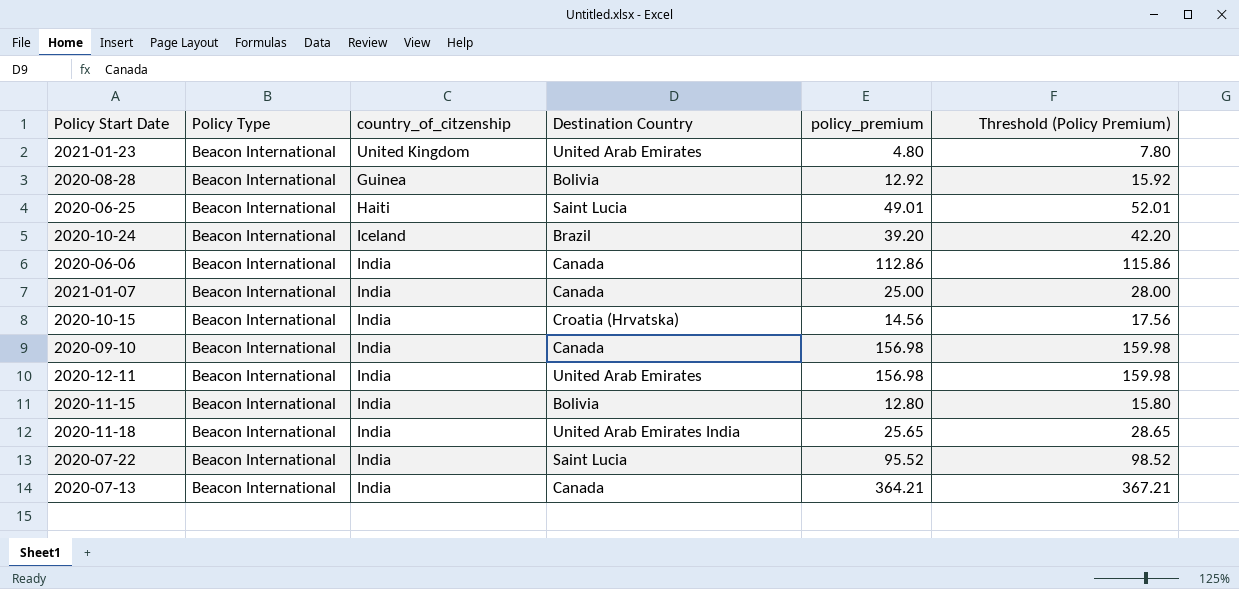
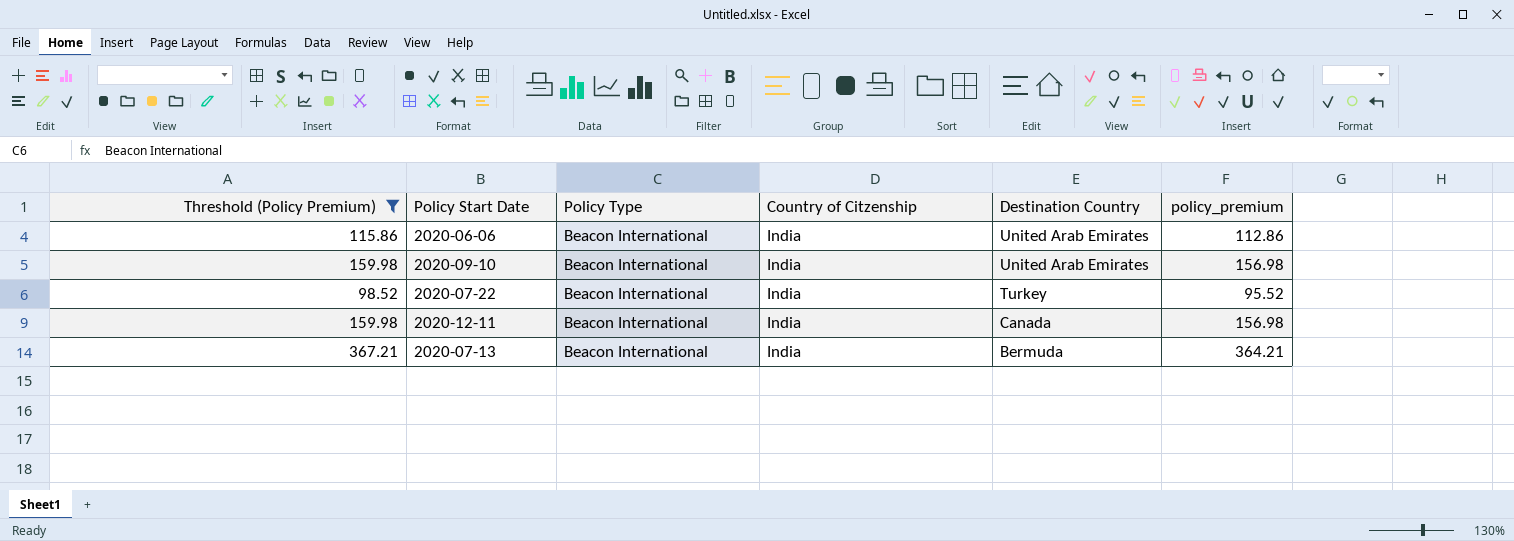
filter: none -> Threshold (Policy Premium) >= 98.52
row order: none -> Destination Country descending
column Threshold (Policy Premium) | position: 6 -> 1
column name: country_of_citzenship -> Country of Citzenship
2020-06-06 | Destination Country: Canada -> United Arab Emirates
2020-09-10 | Destination Country: Canada -> United Arab Emirates
2020-07-22 | Destination Country: Saint Lucia -> Turkey
2020-12-11 | Destination Country: United Arab Emirates -> Canada
2020-07-13 | Destination Country: Canada -> Bermuda

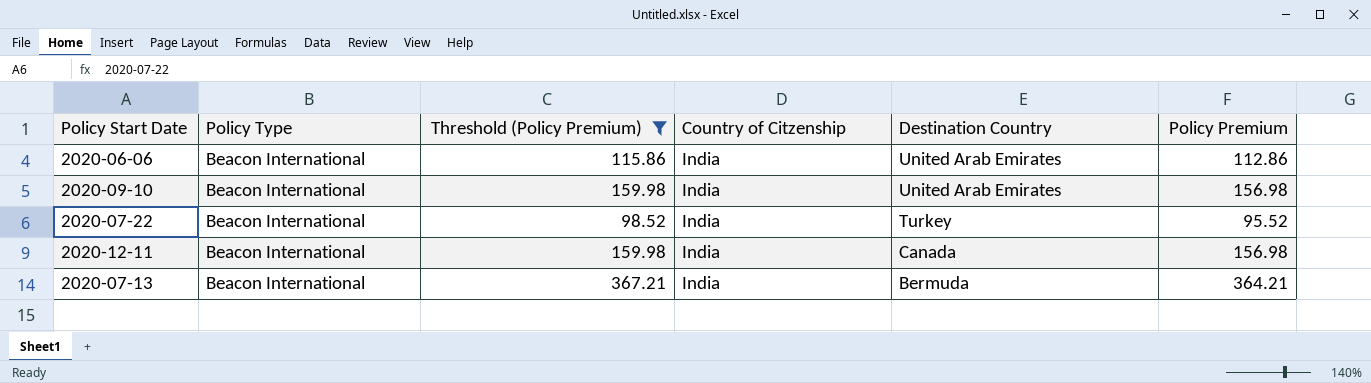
column Threshold (Policy Premium) | position: 1 -> 3
column name: policy_premium -> Policy Premium

